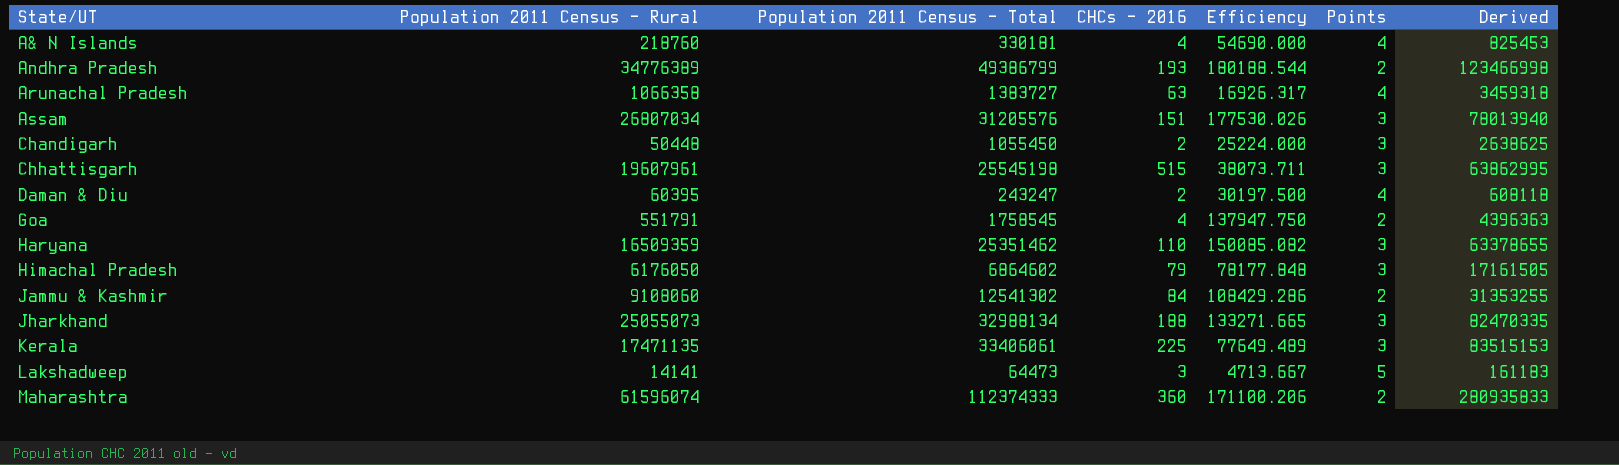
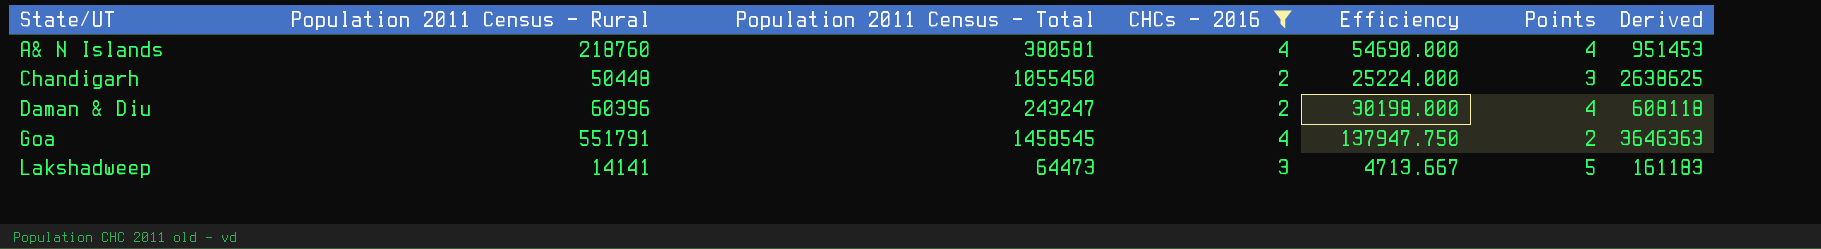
filter: none -> CHCs - 2016 <= 4
A& N Islands | Population 2011 Census - Total: 330181 -> 380581
A& N Islands | Derived: 825453 -> 951453
Daman & Diu | Population 2011 Census - Rural: 60395 -> 60396
Daman & Diu | Efficiency: 30197.500 -> 30198.000
Goa | Population 2011 Census - Total: 1758545 -> 1458545
Goa | Derived: 4396363 -> 3646363

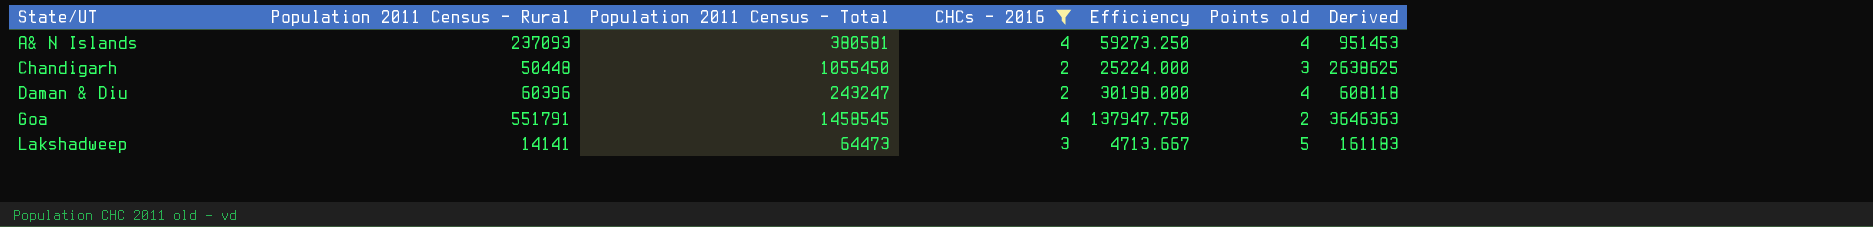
column name: Points -> Points old
A& N Islands | Population 2011 Census - Rural: 218760 -> 237093
A& N Islands | Efficiency: 54690.000 -> 59273.250

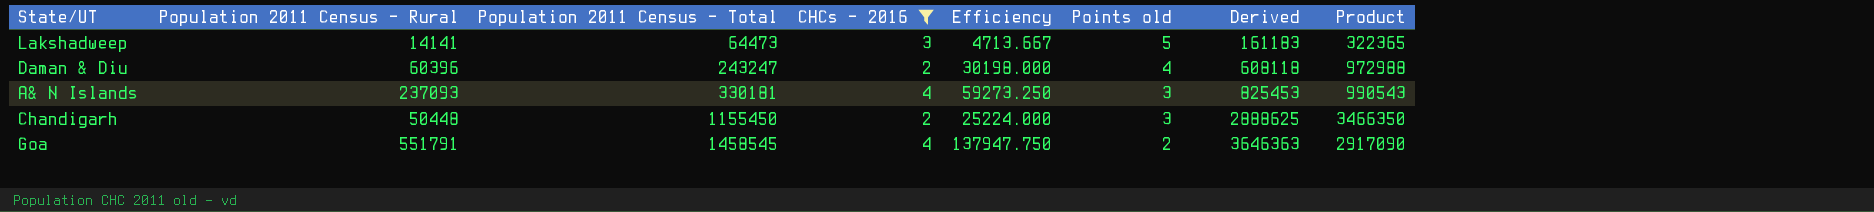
row order: State/UT ascending -> Population 2011 Census - Total ascending
column Product | formula: none -> [Population 2011 Census - Total] * [Points old]
A& N Islands | Population 2011 Census - Total: 380581 -> 330181
A& N Islands | Points old: 4 -> 3
A& N Islands | Derived: 951453 -> 825453
Chandigarh | Population 2011 Census - Total: 1055450 -> 1155450
Chandigarh | Derived: 2638625 -> 2888625

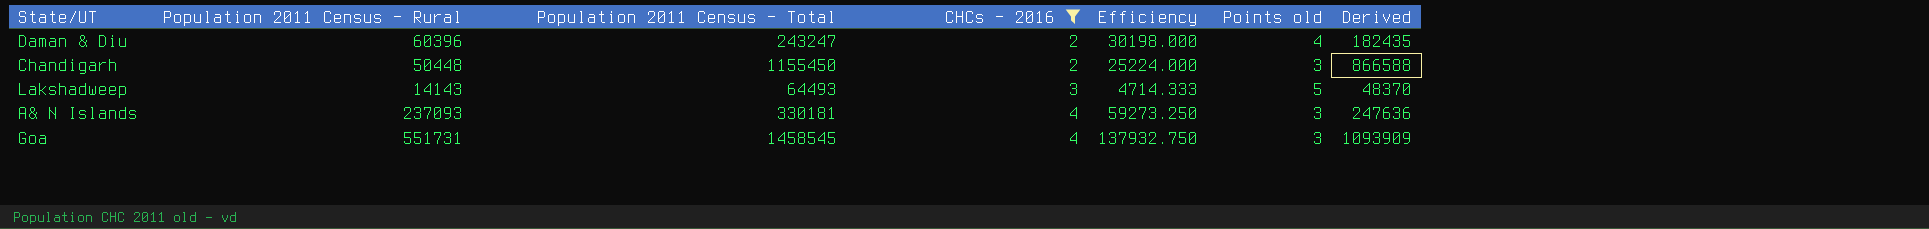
row order: Population 2011 Census - Total ascending -> CHCs - 2016 ascending
column Product | formula: [Population 2011 Census - Total] * [Points old] -> none
column Derived | formula: [Population 2011 Census - Total] * 2.5 -> [Population 2011 Census - Total] * 0.75
Lakshadweep | Population 2011 Census - Rural: 14141 -> 14143
Lakshadweep | Population 2011 Census - Total: 64473 -> 64493
Lakshadweep | Efficiency: 4713.667 -> 4714.333
Goa | Population 2011 Census - Rural: 551791 -> 551731
Goa | Efficiency: 137947.750 -> 137932.750
Goa | Points old: 2 -> 3

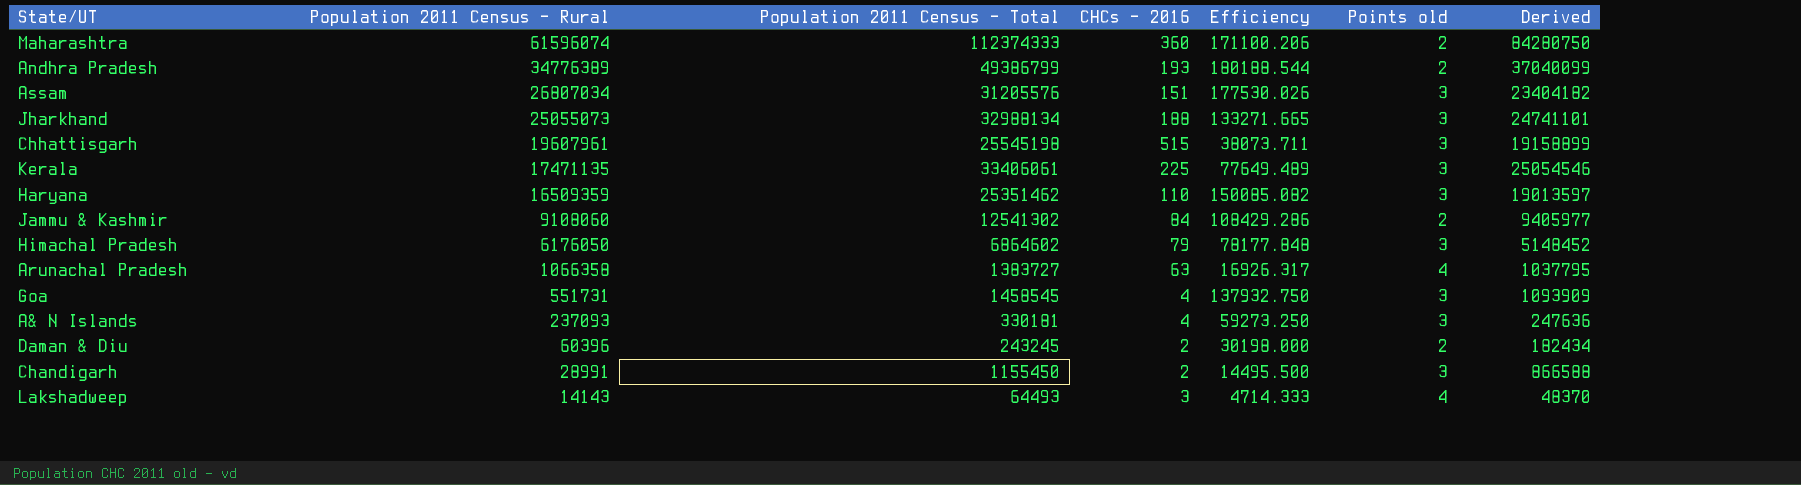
filter: CHCs - 2016 <= 4 -> none
row order: CHCs - 2016 ascending -> Population 2011 Census - Rural descending
Daman & Diu | Population 2011 Census - Total: 243247 -> 243245
Daman & Diu | Points old: 4 -> 2
Daman & Diu | Derived: 182435 -> 182434
Chandigarh | Population 2011 Census - Rural: 50448 -> 28991
Chandigarh | Efficiency: 25224.000 -> 14495.500
Lakshadweep | Points old: 5 -> 4

